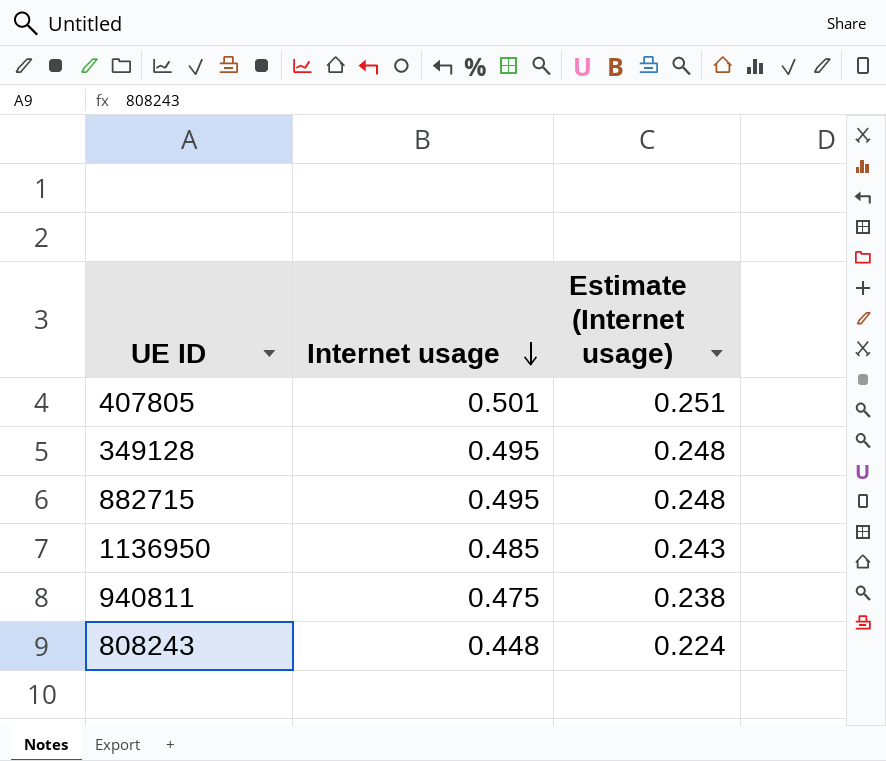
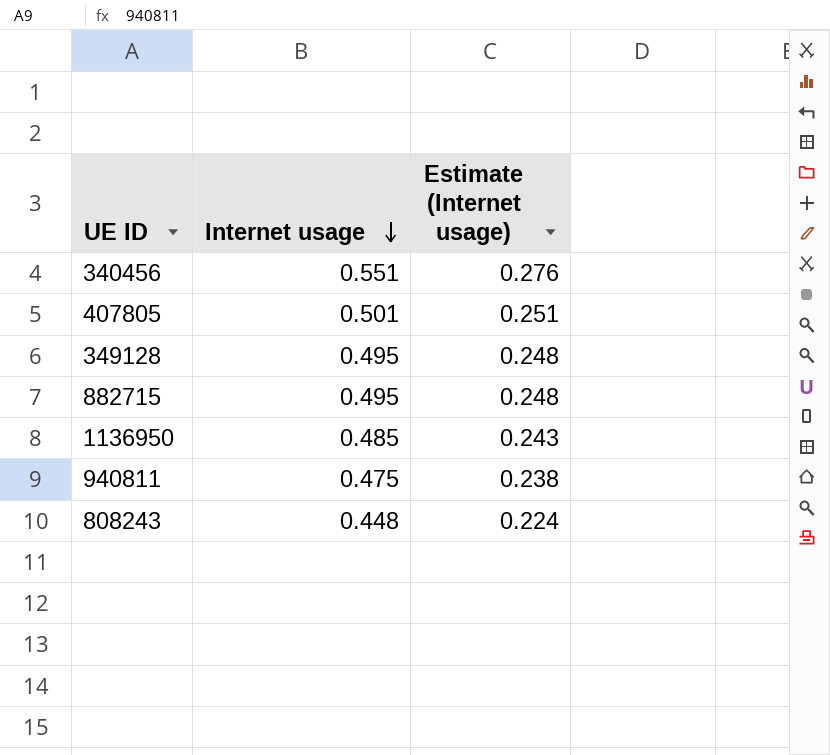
row 340456: none -> 0.551 | 0.276

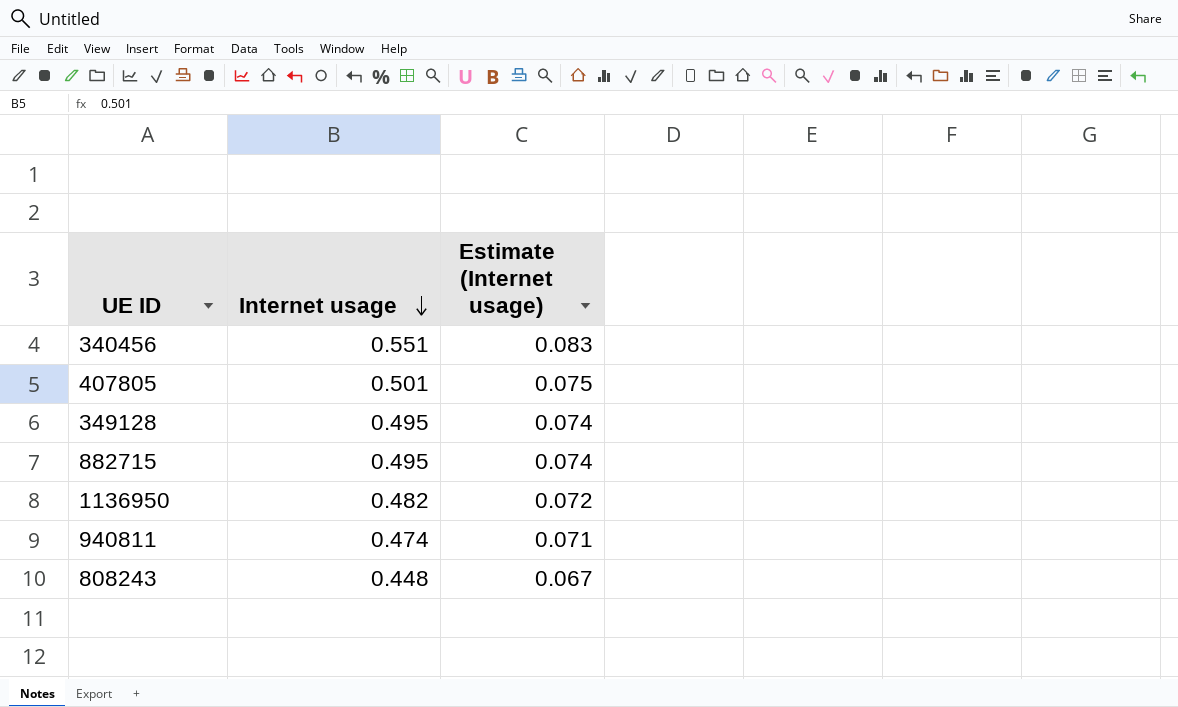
column Estimate (Internet usage) | formula: [Internet usage] * 0.5 -> [Internet usage] * 0.15
1136950 | Internet usage: 0.485 -> 0.482
940811 | Internet usage: 0.475 -> 0.474

